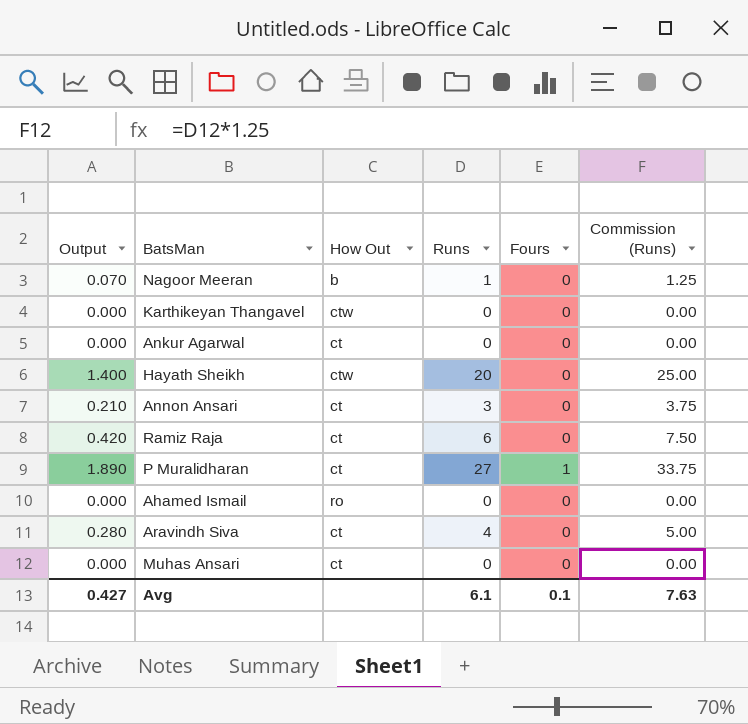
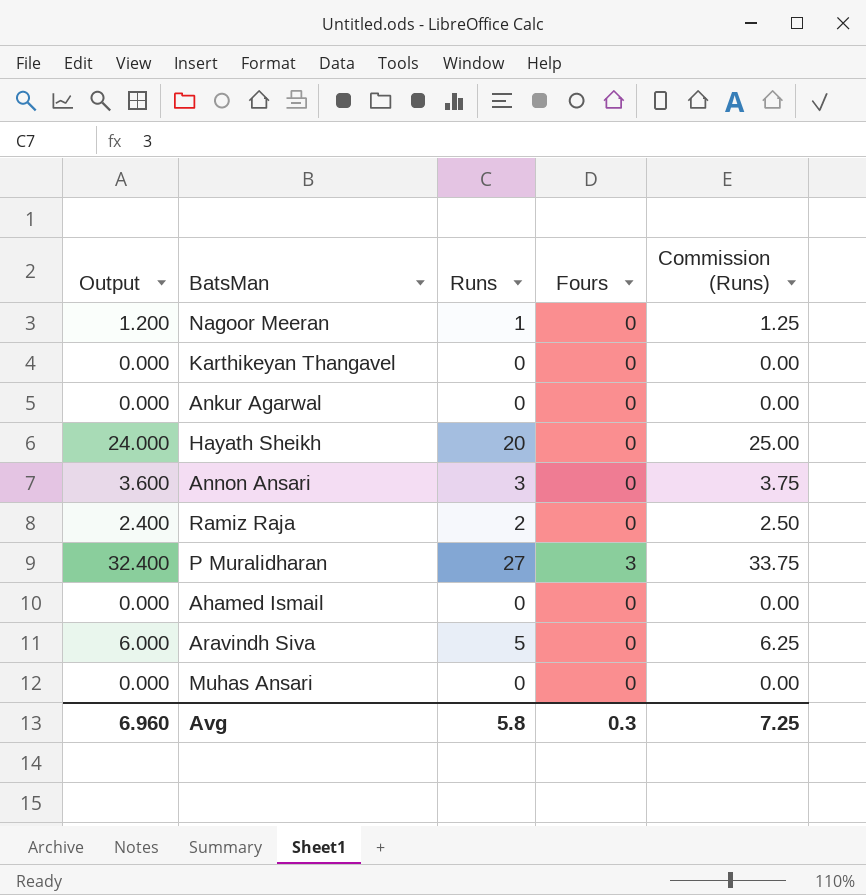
column How Out | position: 3 -> none
column Output | formula: [Runs] * 0.07 -> [Runs] * 1.2
Ramiz Raja | Runs: 6 -> 2
Ramiz Raja | Commission (Runs): 7.50 -> 2.50
P Muralidharan | Fours: 1 -> 3
Aravindh Siva | Runs: 4 -> 5
Aravindh Siva | Commission (Runs): 5.00 -> 6.25
Avg | Output: 0.427 -> 6.960
Avg | Runs: 6.1 -> 5.8
Avg | Fours: 0.1 -> 0.3
Avg | Commission (Runs): 7.63 -> 7.25

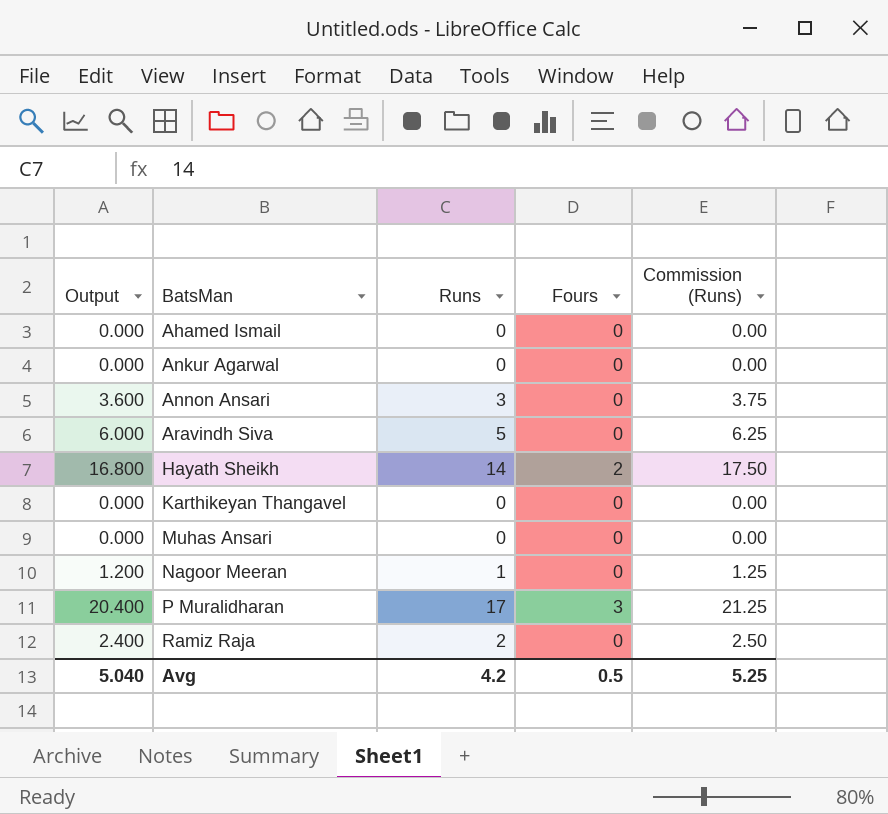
row order: none -> BatsMan ascending
Hayath Sheikh | Output: 24.000 -> 16.800
Hayath Sheikh | Runs: 20 -> 14
Hayath Sheikh | Fours: 0 -> 2
Hayath Sheikh | Commission (Runs): 25.00 -> 17.50
P Muralidharan | Output: 32.400 -> 20.400
P Muralidharan | Runs: 27 -> 17
P Muralidharan | Commission (Runs): 33.75 -> 21.25
Avg | Output: 6.960 -> 5.040
Avg | Runs: 5.8 -> 4.2
Avg | Fours: 0.3 -> 0.5
Avg | Commission (Runs): 7.25 -> 5.25

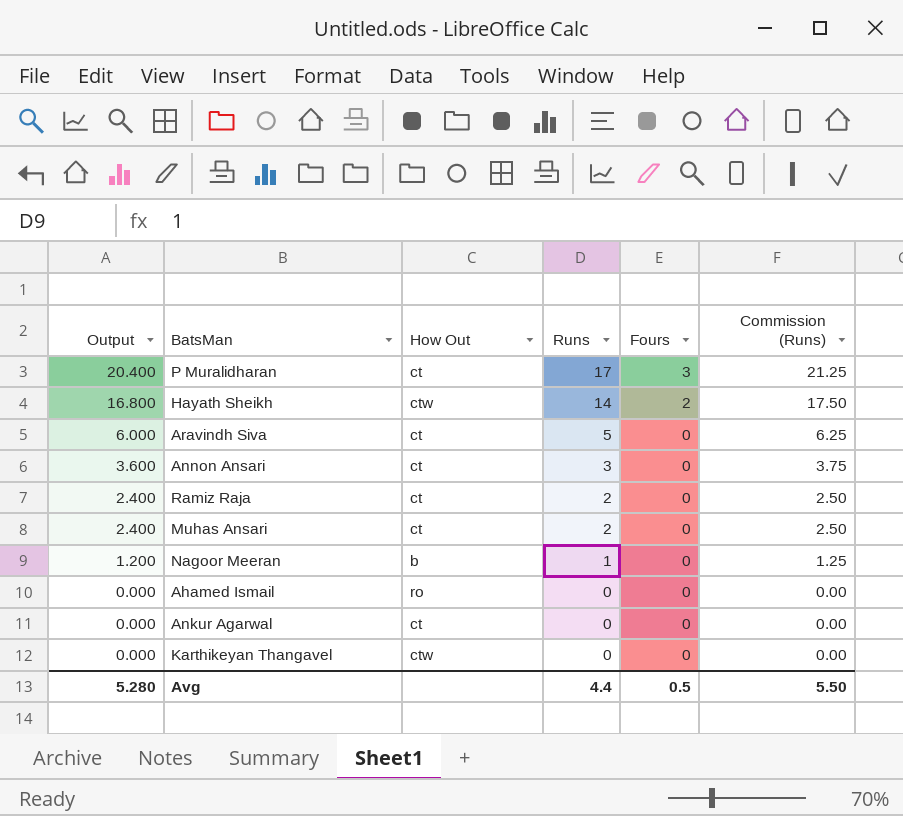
row order: BatsMan ascending -> Output descending
column How Out | position: none -> 3
Muhas Ansari | Output: 0.000 -> 2.400
Muhas Ansari | Runs: 0 -> 2
Muhas Ansari | Commission (Runs): 0.00 -> 2.50
Avg | Output: 5.040 -> 5.280
Avg | Runs: 4.2 -> 4.4
Avg | Commission (Runs): 5.25 -> 5.50

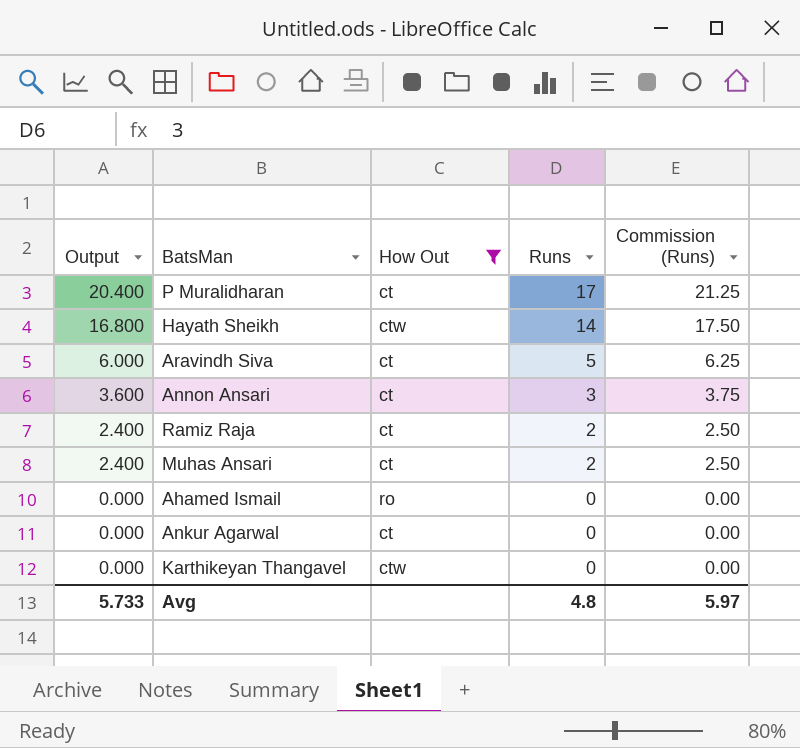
filter: none -> How Out != b
column Fours | position: 5 -> none
Avg | Output: 5.280 -> 5.733
Avg | Runs: 4.4 -> 4.8
Avg | Commission (Runs): 5.50 -> 5.97

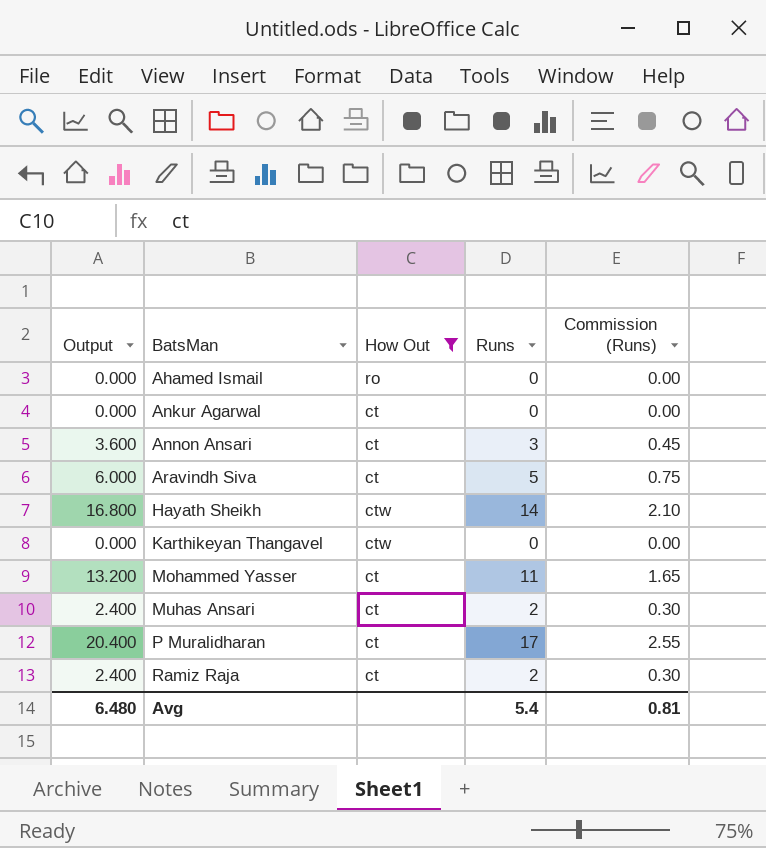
row order: Output descending -> BatsMan ascending
column Commission (Runs) | formula: [Runs] * 1.25 -> [Runs] * 0.15
row Mohammed Yasser: none -> 13.200 | ct | 11 | 1.65
Avg | Output: 5.733 -> 6.480
Avg | Runs: 4.8 -> 5.4
Avg | Commission (Runs): 5.97 -> 0.81

